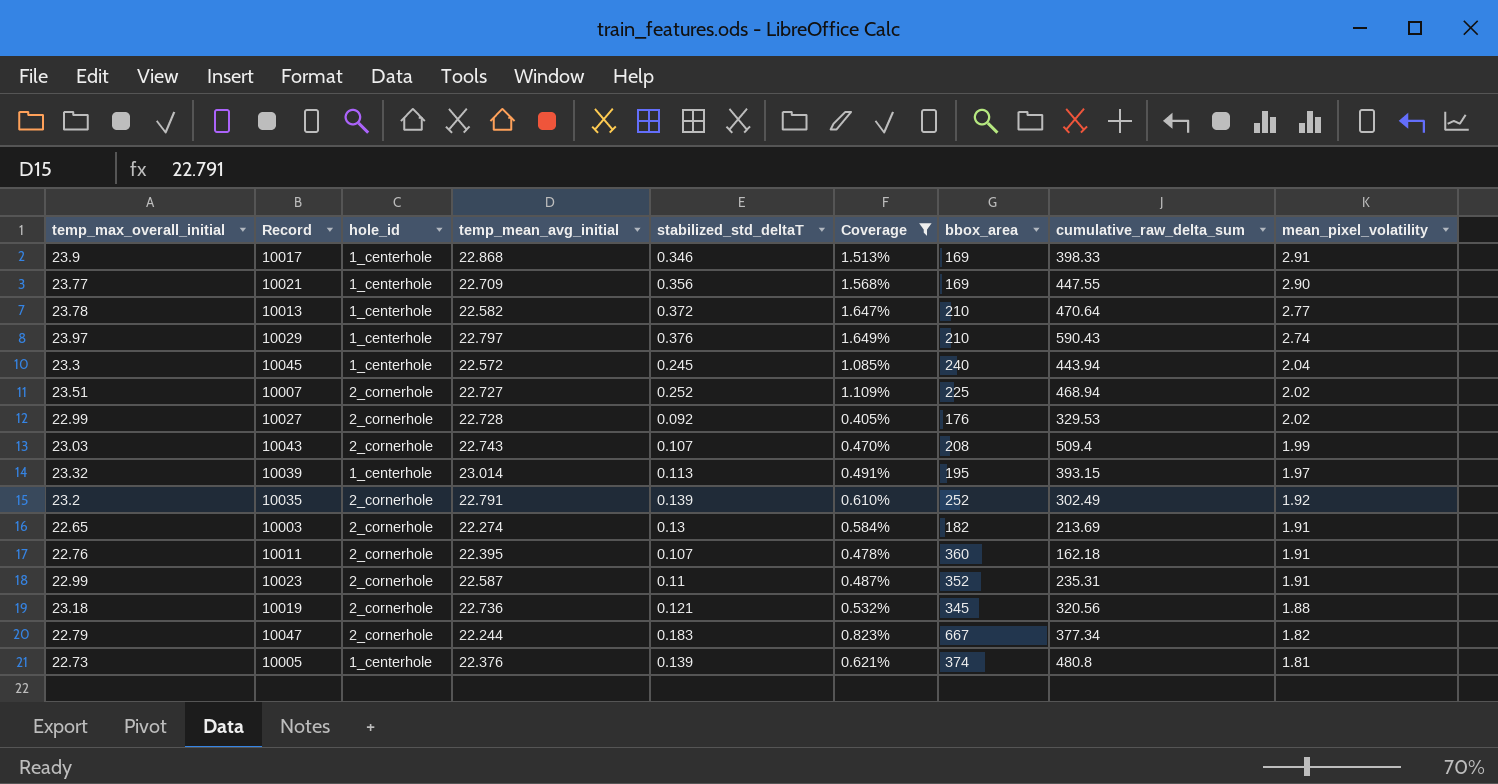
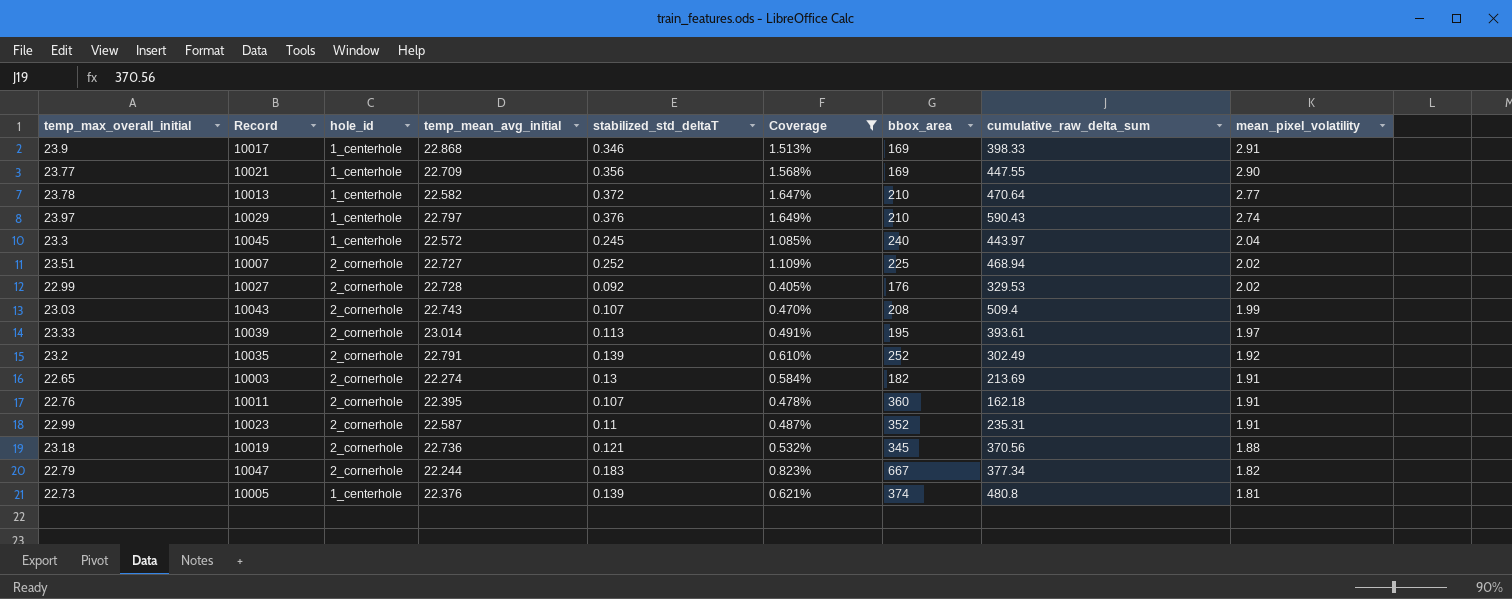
10045 | cumulative_raw_delta_sum: 443.94 -> 443.97
10039 | temp_max_overall_initial: 23.32 -> 23.33
10039 | hole_id: 1_centerhole -> 2_cornerhole
10039 | cumulative_raw_delta_sum: 393.15 -> 393.61
10019 | cumulative_raw_delta_sum: 320.56 -> 370.56

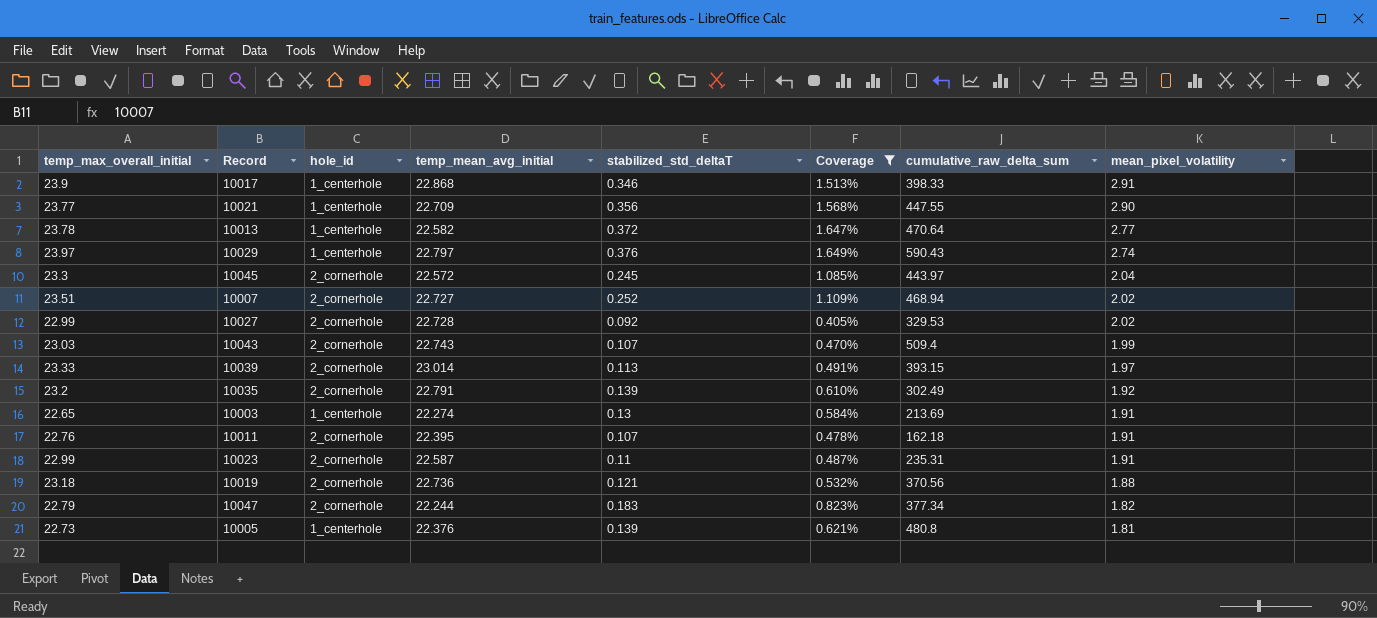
column bbox_area | position: 7 -> none
10045 | hole_id: 1_centerhole -> 2_cornerhole
10039 | cumulative_raw_delta_sum: 393.61 -> 393.15
10003 | hole_id: 2_cornerhole -> 1_centerhole

